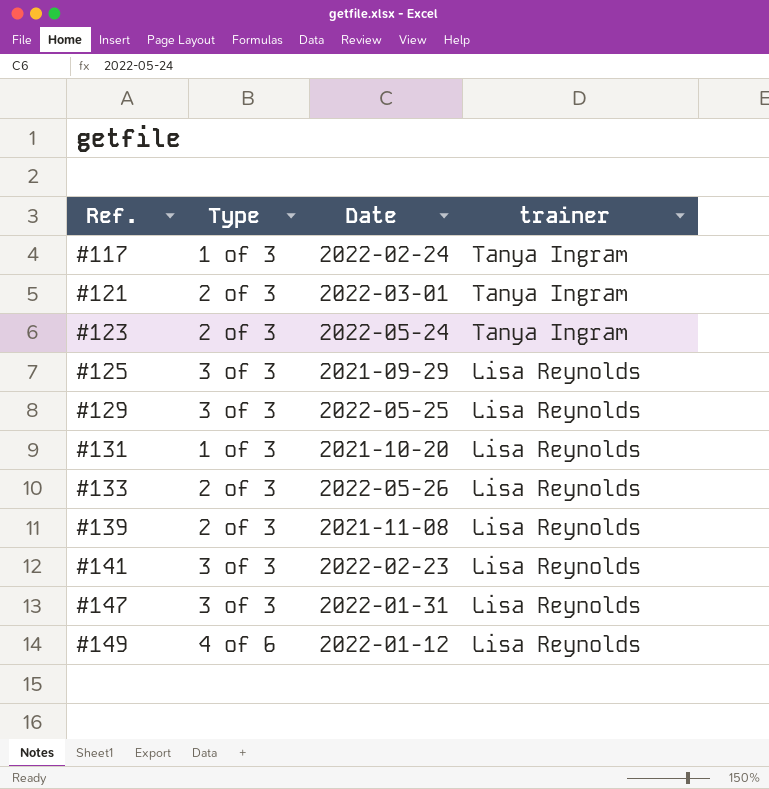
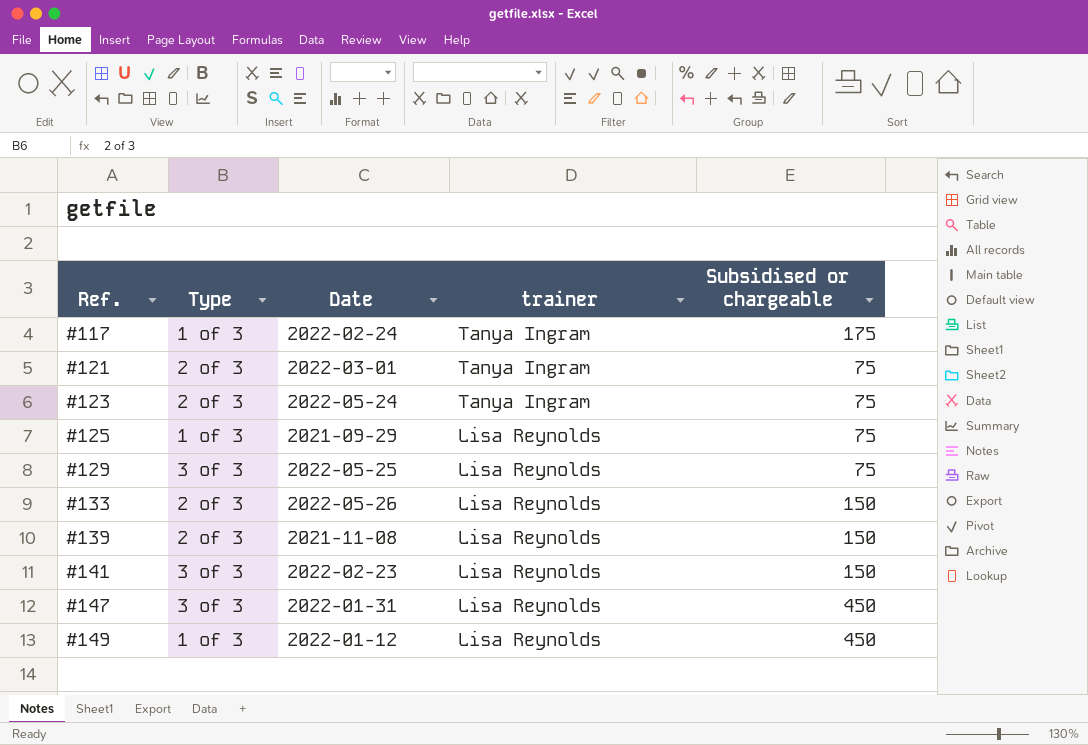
column Subsidised or chargeable | position: none -> 5
row #131: 1 of 3 | 2021-10-20 | Lisa Reynolds -> none
#125 | Type: 3 of 3 -> 1 of 3
#149 | Type: 4 of 6 -> 1 of 3

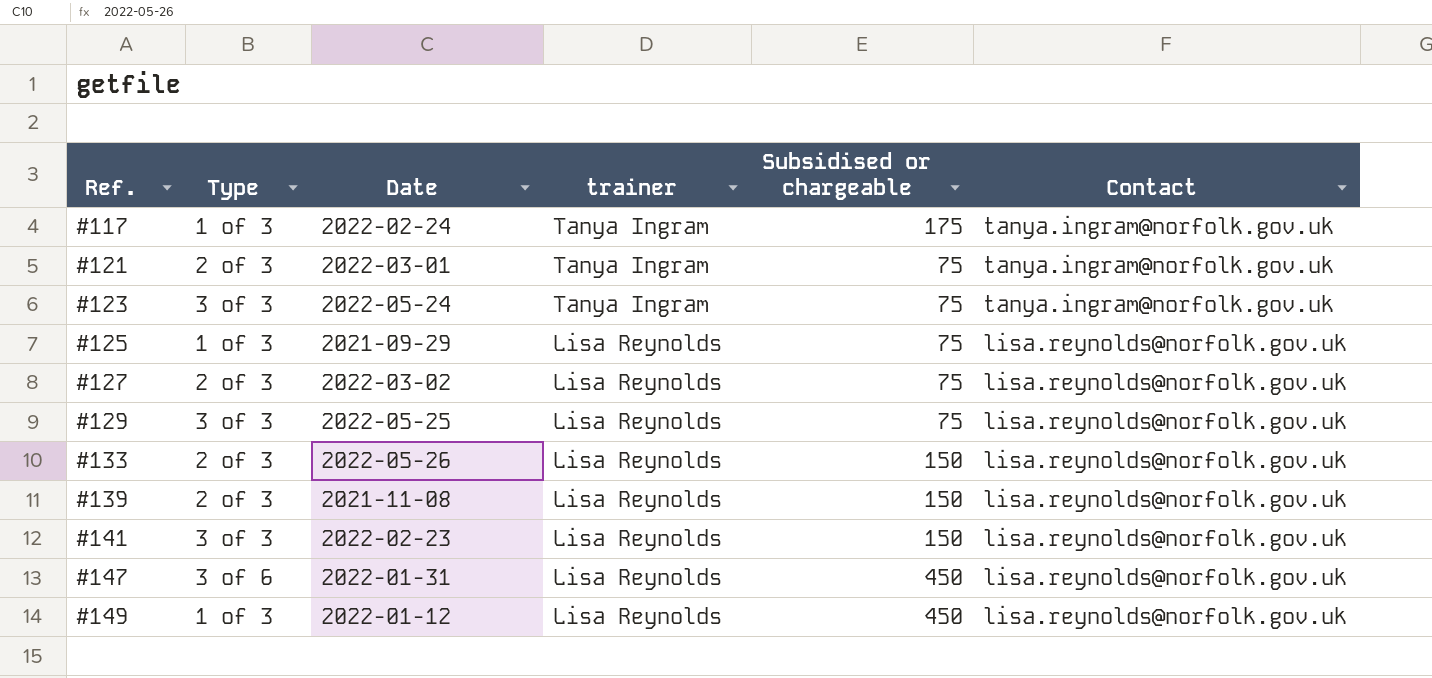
column Contact | position: none -> 6
#123 | Type: 2 of 3 -> 3 of 3
row #127: none -> 2 of 3 | 2022-03-02 | Lisa Reynolds | 75 | lisa.reynolds@norfolk.gov.uk
#147 | Type: 3 of 3 -> 3 of 6

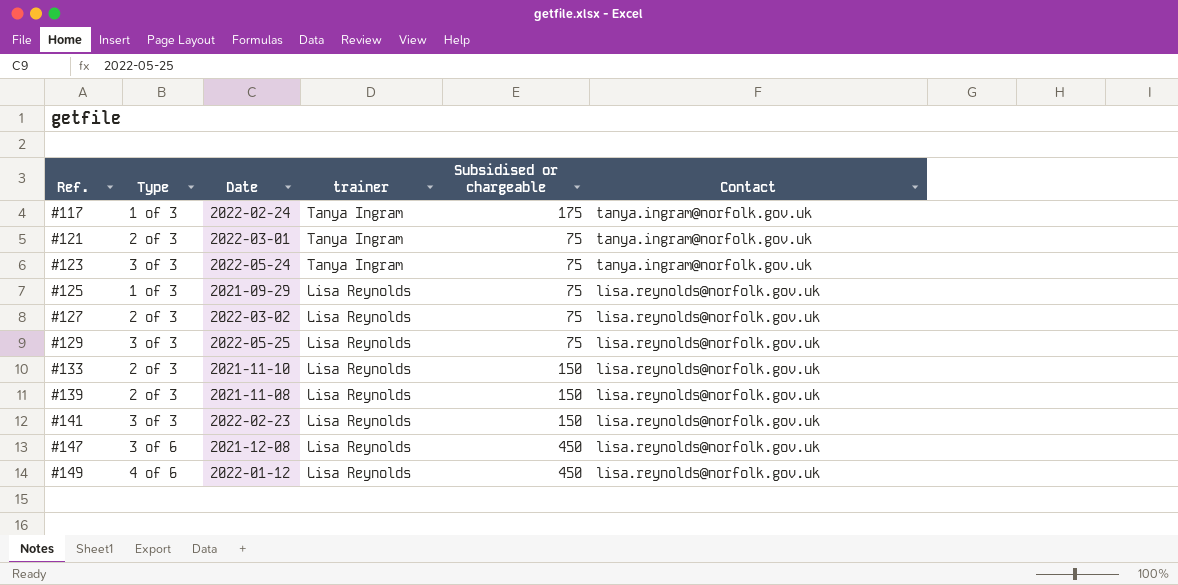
#133 | Date: 2022-05-26 -> 2021-11-10
#147 | Date: 2022-01-31 -> 2021-12-08
#149 | Type: 1 of 3 -> 4 of 6

